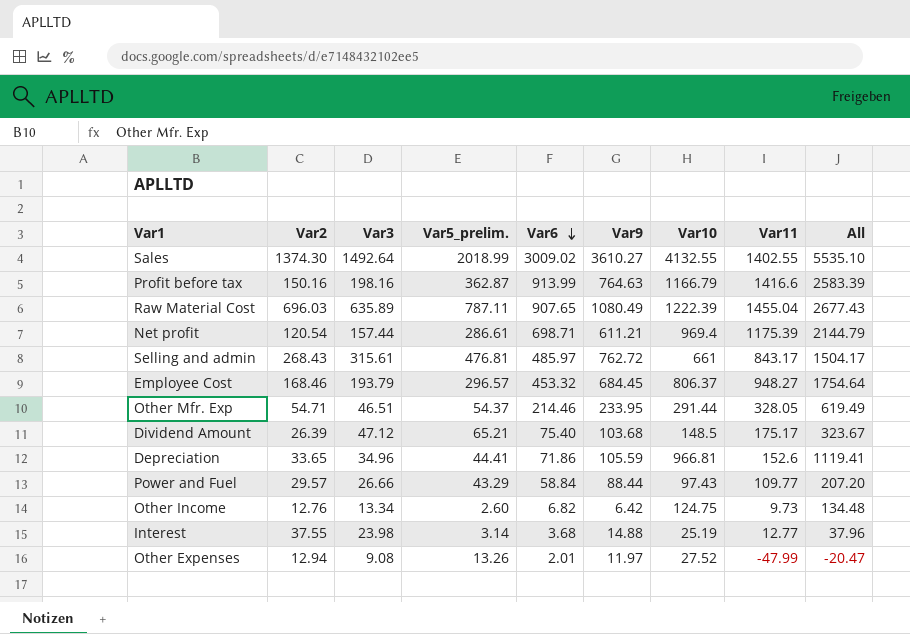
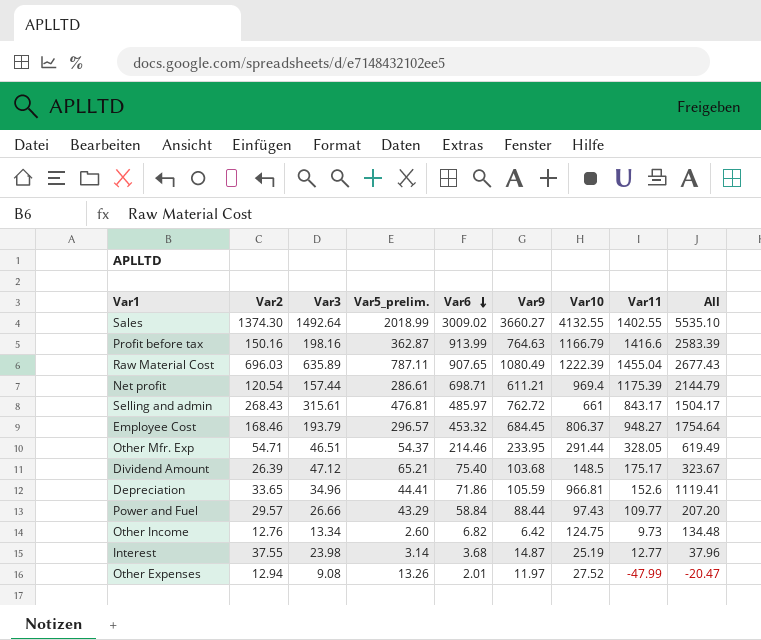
Sales | Var9: 3610.27 -> 3660.27
Interest | Var9: 14.88 -> 14.87

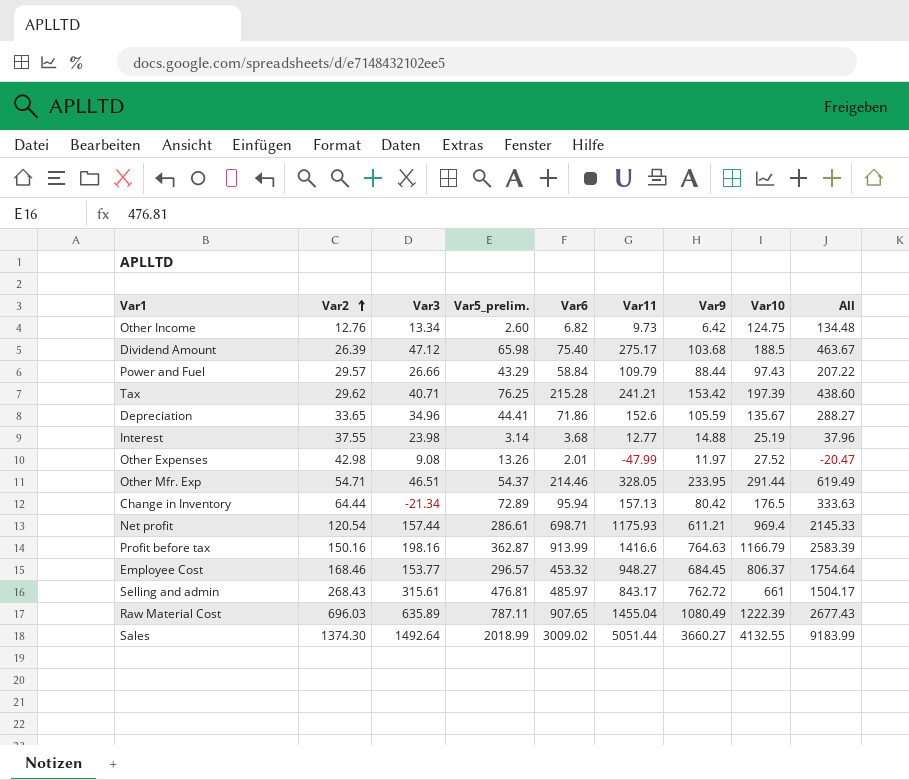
row order: Var6 descending -> Var2 ascending
column Var11 | position: 8 -> 6
Dividend Amount | Var5_prelim.: 65.21 -> 65.98
Dividend Amount | Var11: 175.17 -> 275.17
Dividend Amount | Var10: 148.5 -> 188.5
Dividend Amount | All: 323.67 -> 463.67
Power and Fuel | Var11: 109.77 -> 109.79
Power and Fuel | All: 207.20 -> 207.22
row Tax: none -> 29.62 | 40.71 | 76.25 | 215.28 | 241.21 | 153.42 | 197.39 | 438.60
Depreciation | Var10: 966.81 -> 135.67
Depreciation | All: 1119.41 -> 288.27
Interest | Var9: 14.87 -> 14.88
Other Expenses | Var2: 12.94 -> 42.98
row Change in Inventory: none -> 64.44 | -21.34 | 72.89 | 95.94 | 157.13 | 80.42 | 176.5 | 333.63
Net profit | Var11: 1175.39 -> 1175.93
Net profit | All: 2144.79 -> 2145.33
Employee Cost | Var3: 193.79 -> 153.77
Sales | Var11: 1402.55 -> 5051.44
Sales | All: 5535.10 -> 9183.99

